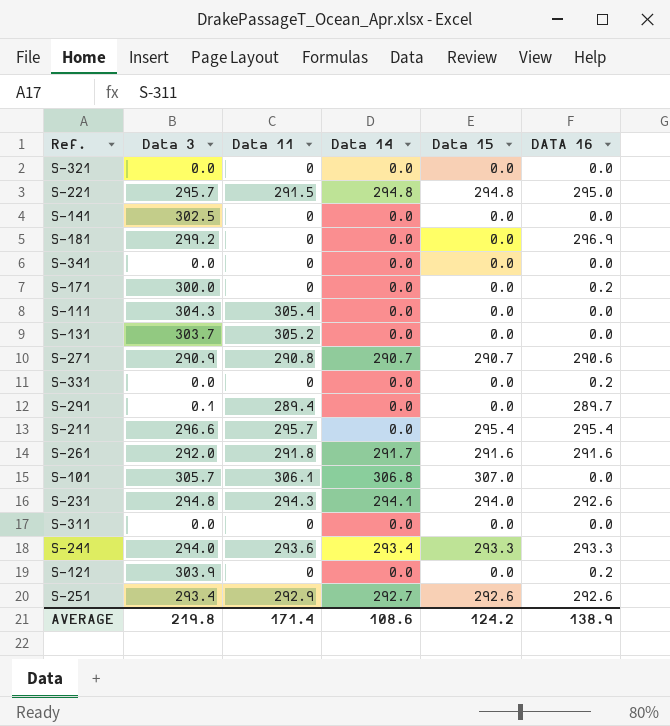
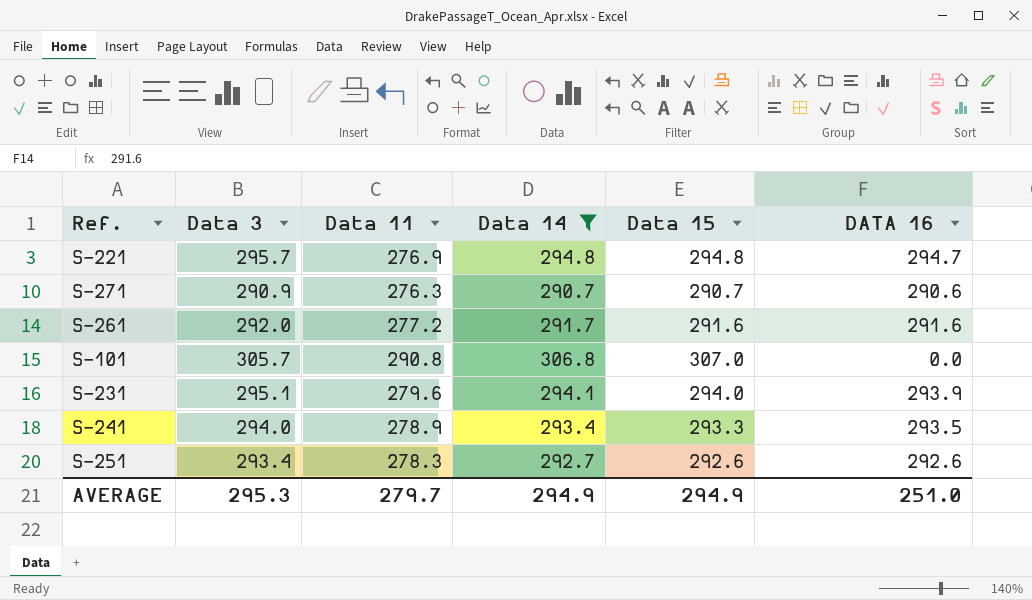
filter: none -> Data 14 != 0.0
S-221 | Data 11: 291.5 -> 276.9
S-221 | DATA 16: 295.0 -> 294.7
S-271 | Data 11: 290.8 -> 276.3
S-261 | Data 11: 291.8 -> 277.2
S-101 | Data 11: 306.1 -> 290.8
S-231 | Data 3: 294.8 -> 295.1
S-231 | Data 11: 294.3 -> 279.6
S-231 | DATA 16: 292.6 -> 293.9
S-241 | Data 11: 293.6 -> 278.9
S-241 | DATA 16: 293.3 -> 293.5
S-251 | Data 11: 292.9 -> 278.3
AVERAGE | Data 3: 219.8 -> 295.3
AVERAGE | Data 11: 171.4 -> 279.7
AVERAGE | Data 14: 108.6 -> 294.9
AVERAGE | Data 15: 124.2 -> 294.9
AVERAGE | DATA 16: 138.9 -> 251.0

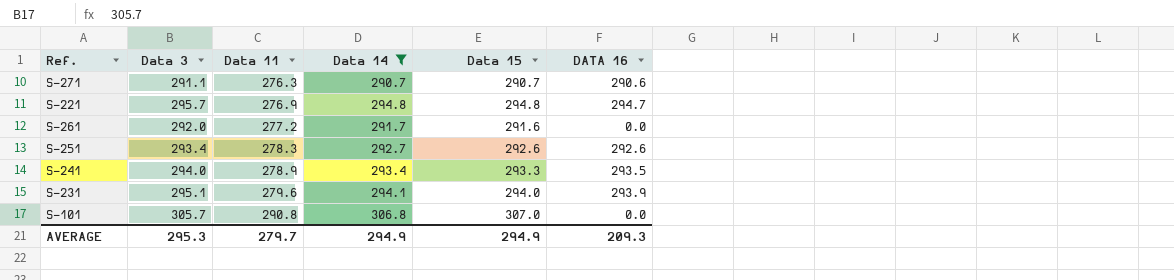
row order: none -> Data 11 ascending
S-271 | Data 3: 290.9 -> 291.1
S-261 | DATA 16: 291.6 -> 0.0
AVERAGE | DATA 16: 251.0 -> 209.3

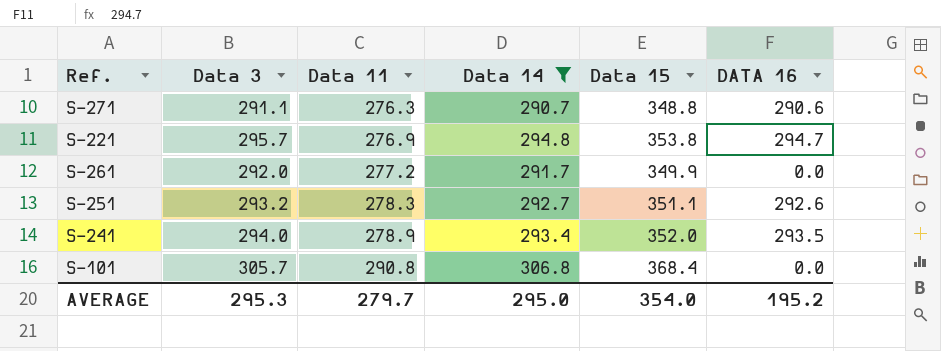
row S-231: 295.1 | 279.6 | 294.1 | 294.0 | 293.9 -> none
S-271 | Data 15: 290.7 -> 348.8
S-221 | Data 15: 294.8 -> 353.8
S-261 | Data 15: 291.6 -> 349.9
S-251 | Data 3: 293.4 -> 293.2
S-251 | Data 15: 292.6 -> 351.1
S-241 | Data 15: 293.3 -> 352.0
S-101 | Data 15: 307.0 -> 368.4
AVERAGE | Data 14: 294.9 -> 295.0
AVERAGE | Data 15: 294.9 -> 354.0
AVERAGE | DATA 16: 209.3 -> 195.2

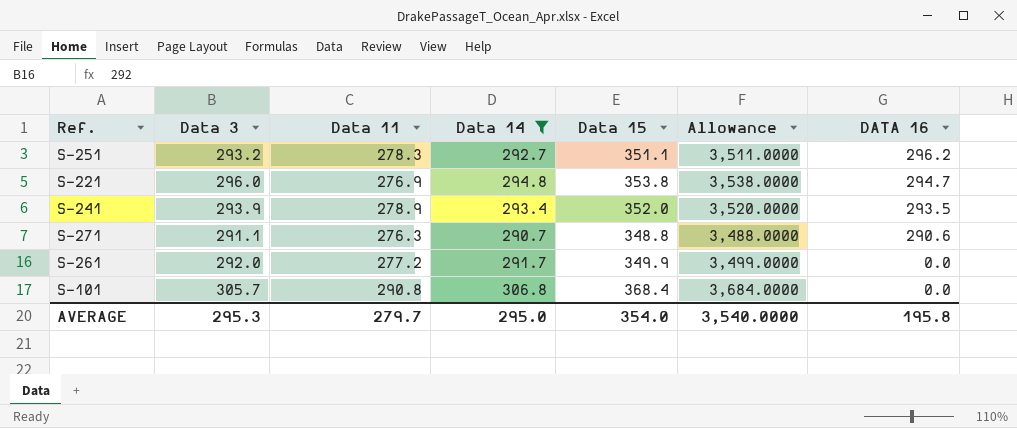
row order: Data 11 ascending -> DATA 16 descending
column Allowance | formula: none -> [Data 15] * 10
S-251 | DATA 16: 292.6 -> 296.2
S-221 | Data 3: 295.7 -> 296.0
S-241 | Data 3: 294.0 -> 293.9
AVERAGE | DATA 16: 195.2 -> 195.8

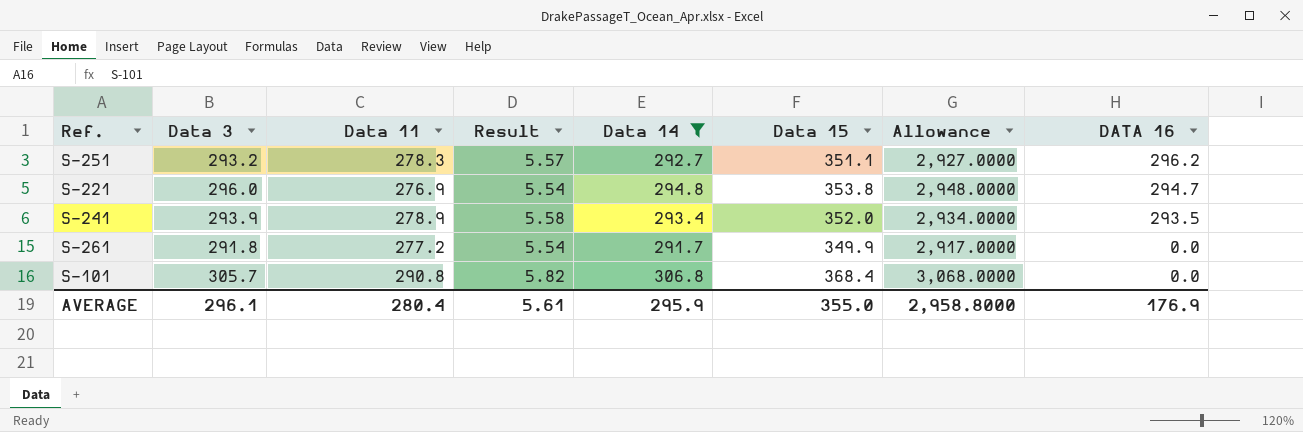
column Result | formula: none -> [Data 11] * 0.02
column Allowance | formula: [Data 15] * 10 -> [Data 14] * 10
row S-271: 291.1 | 276.3 | 290.7 | 348.8 | 3,488.0000 | 290.6 -> none
S-261 | Data 3: 292.0 -> 291.8
AVERAGE | Data 3: 295.3 -> 296.1
AVERAGE | Data 11: 279.7 -> 280.4
AVERAGE | Data 14: 295.0 -> 295.9
AVERAGE | Data 15: 354.0 -> 355.0
AVERAGE | Allowance: 3,540.0000 -> 2,958.8000
AVERAGE | DATA 16: 195.8 -> 176.9

